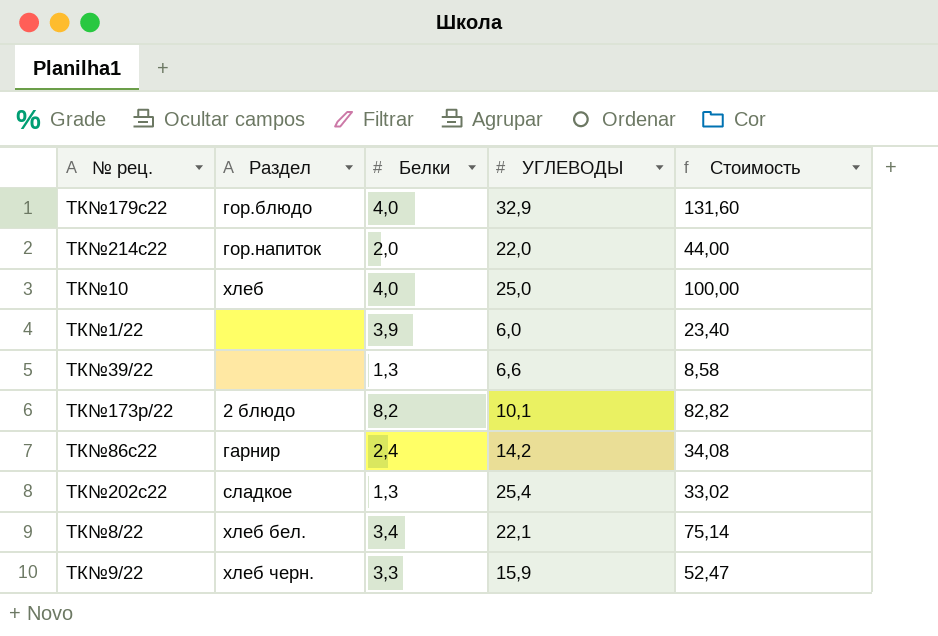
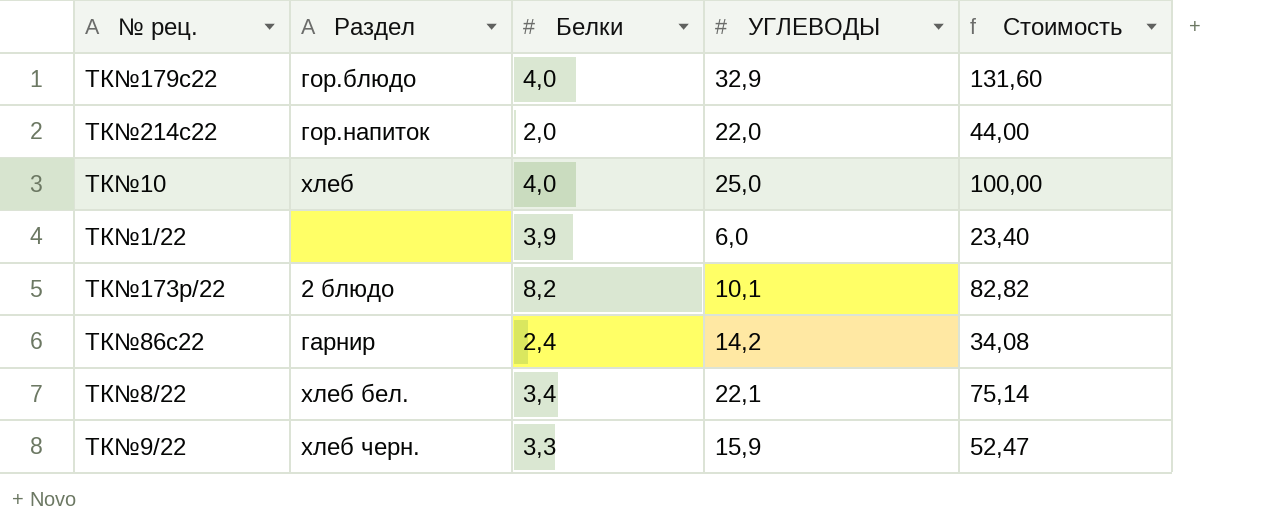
row ТК№39/22: none | 1,3 | 6,6 | 8,58 -> none
row ТК№202с22: сладкое | 1,3 | 25,4 | 33,02 -> none

